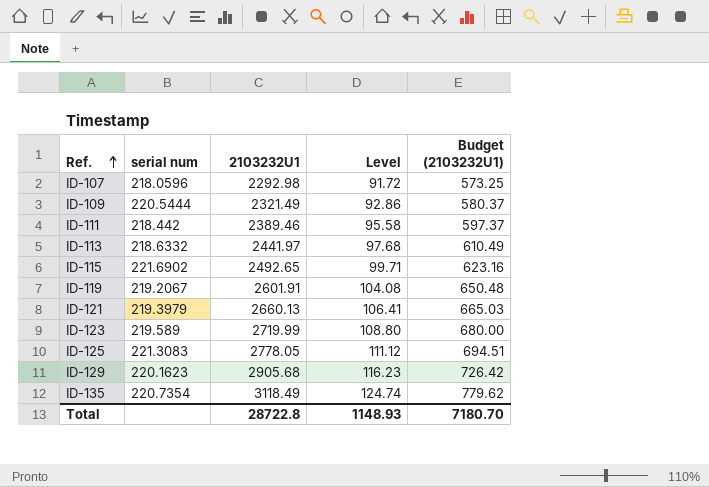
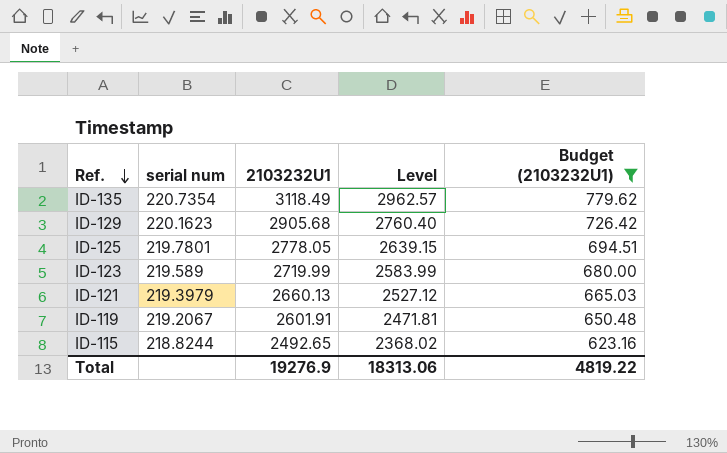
filter: none -> Budget (2103232U1) >= 623.16
row order: Ref. ascending -> Ref. descending
column Level | formula: [2103232U1] * 0.04 -> [2103232U1] * 0.95
ID-125 | serial num: 221.3083 -> 219.7801
ID-115 | serial num: 221.6902 -> 218.8244
Total | 2103232U1: 28722.8 -> 19276.9
Total | Level: 1148.93 -> 18313.06
Total | Budget (2103232U1): 7180.70 -> 4819.22

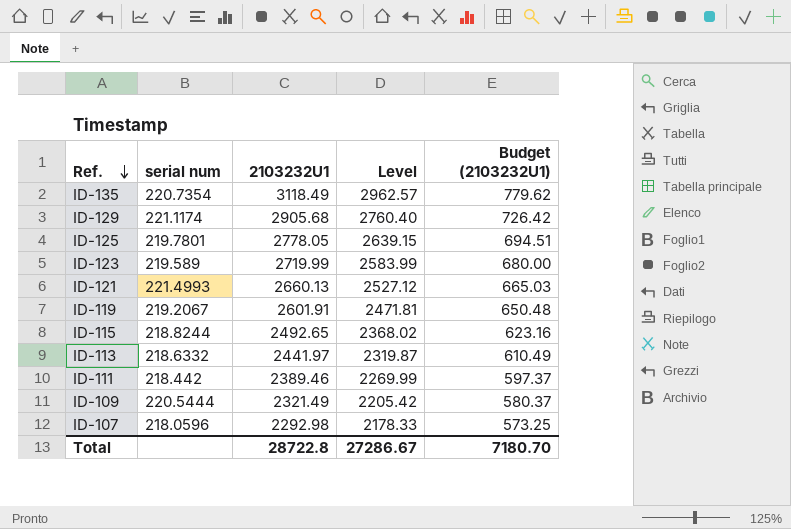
filter: Budget (2103232U1) >= 623.16 -> none
ID-129 | serial num: 220.1623 -> 221.1174
ID-121 | serial num: 219.3979 -> 221.4993
Total | 2103232U1: 19276.9 -> 28722.8
Total | Level: 18313.06 -> 27286.67
Total | Budget (2103232U1): 4819.22 -> 7180.70

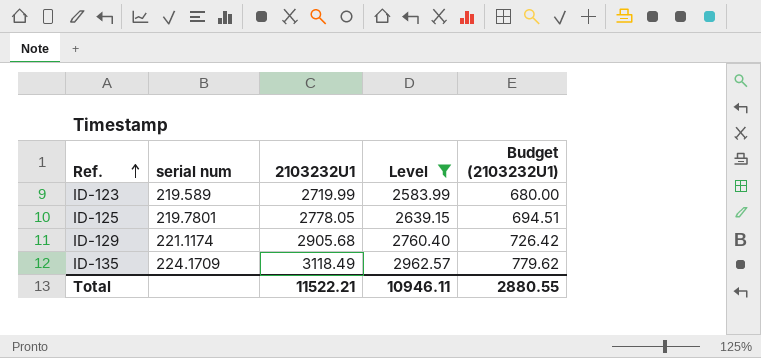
filter: none -> Level >= 2583.99
row order: Ref. descending -> Ref. ascending
ID-135 | serial num: 220.7354 -> 224.1709
Total | 2103232U1: 28722.8 -> 11522.21
Total | Level: 27286.67 -> 10946.11
Total | Budget (2103232U1): 7180.70 -> 2880.55

